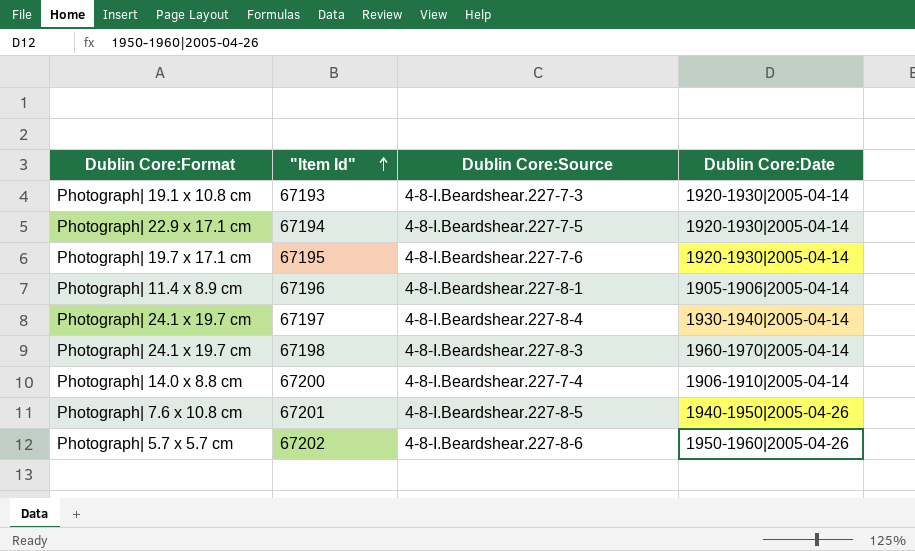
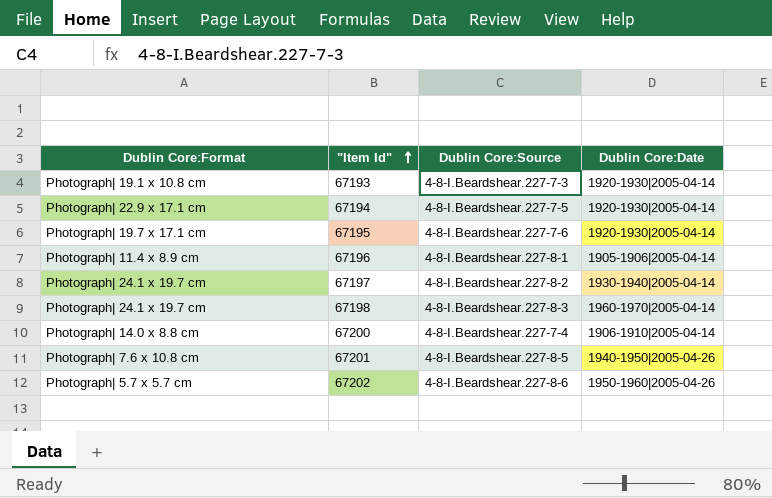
67197 | Dublin Core:Source: 4-8-I.Beardshear.227-8-4 -> 4-8-I.Beardshear.227-8-2

